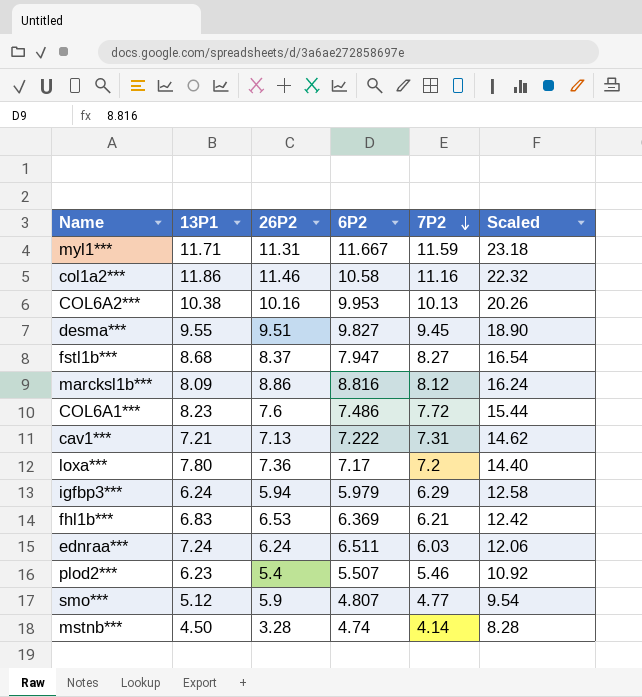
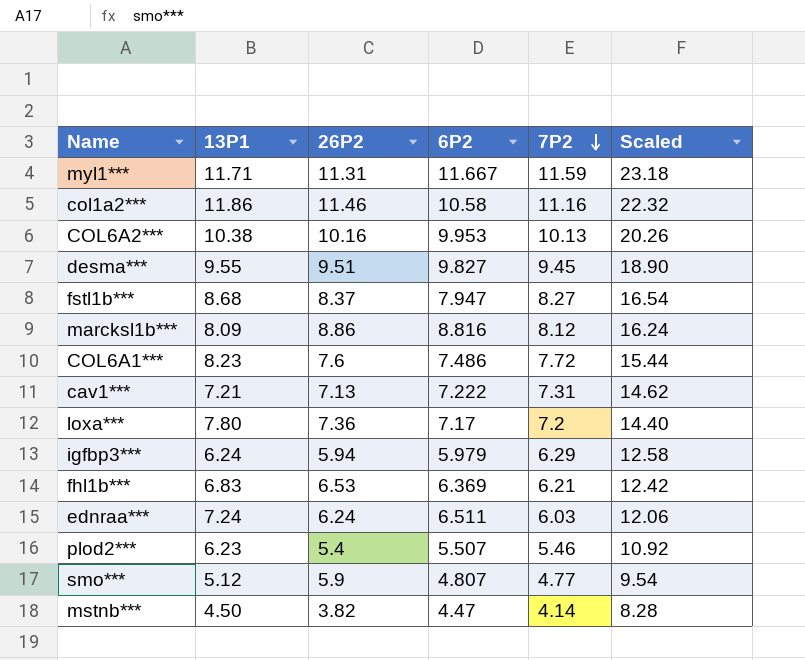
mstnb*** | 26P2: 3.28 -> 3.82
mstnb*** | 6P2: 4.74 -> 4.47

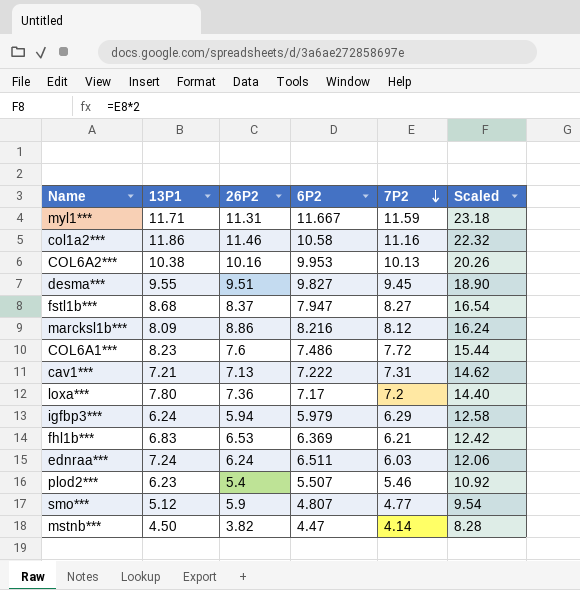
marcksl1b*** | 6P2: 8.816 -> 8.216

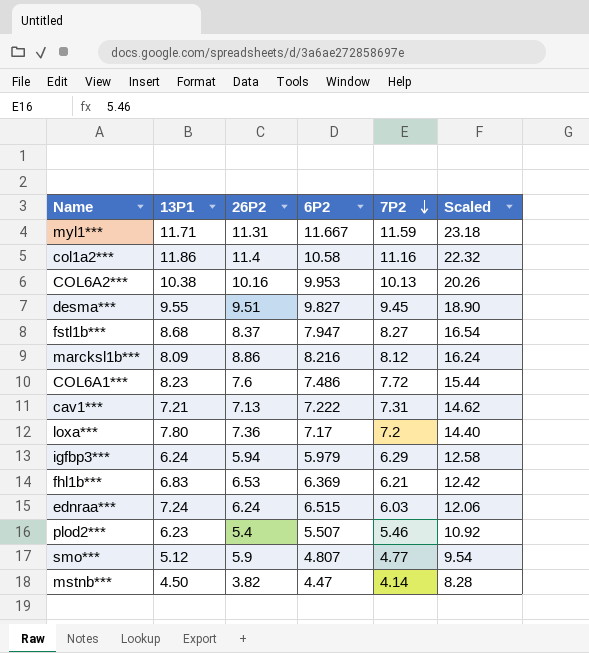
col1a2*** | 26P2: 11.46 -> 11.4
ednraa*** | 6P2: 6.511 -> 6.515

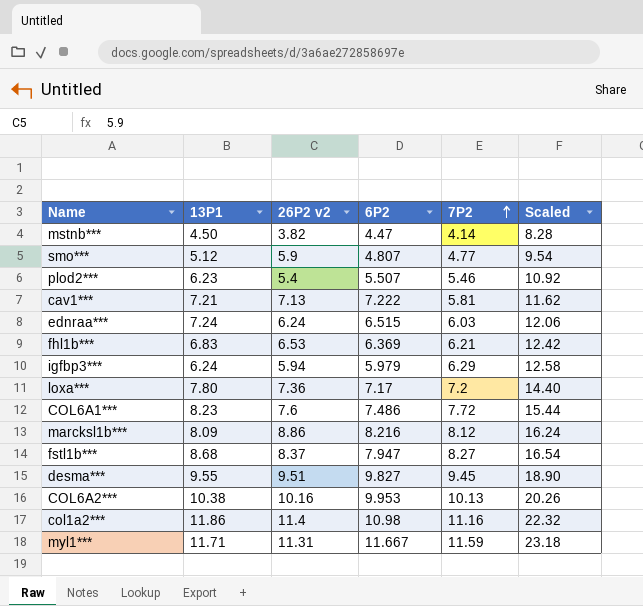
row order: 7P2 descending -> 7P2 ascending
column name: 26P2 -> 26P2 v2
cav1*** | 7P2: 7.31 -> 5.81
cav1*** | Scaled: 14.62 -> 11.62
col1a2*** | 6P2: 10.58 -> 10.98

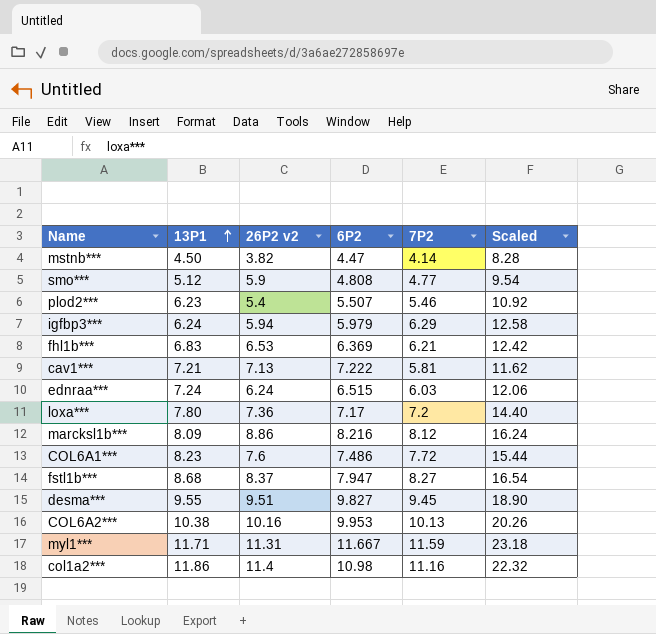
row order: 7P2 ascending -> 13P1 ascending
smo*** | 6P2: 4.807 -> 4.808

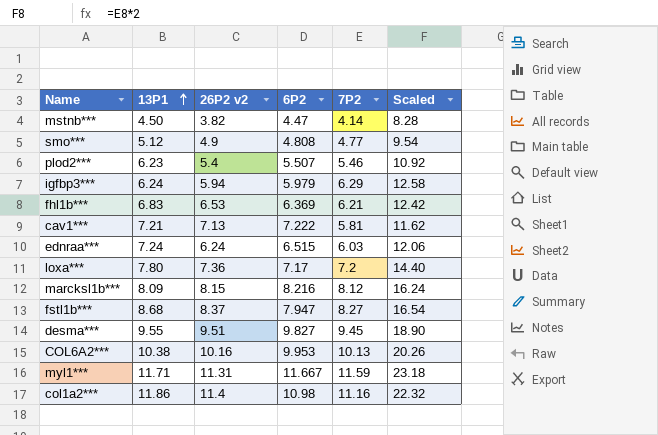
row COL6A1***: 8.23 | 7.6 | 7.486 | 7.72 | 15.44 -> none
smo*** | 26P2 v2: 5.9 -> 4.9
marcksl1b*** | 26P2 v2: 8.86 -> 8.15

